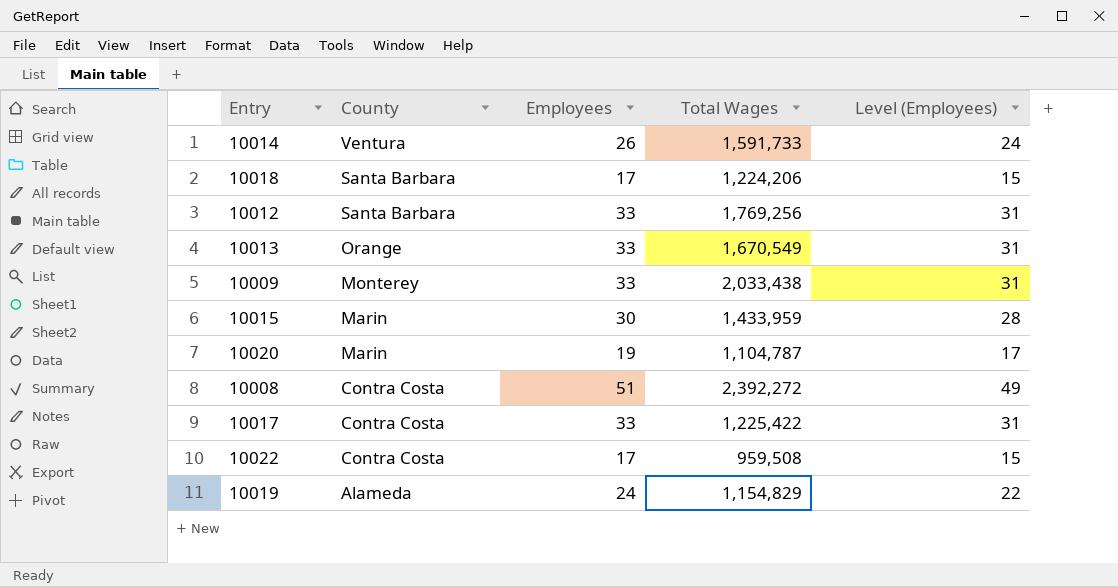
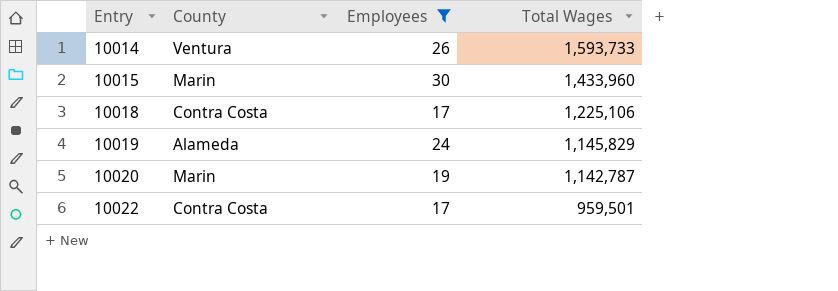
filter: none -> Employees <= 30
row order: County descending -> Entry ascending
column Level (Employees) | formula: [Employees] - 2 -> none
10014 | Total Wages: 1,591,733 -> 1,593,733
10015 | Total Wages: 1,433,959 -> 1,433,960
10018 | County: Santa Barbara -> Contra Costa
10018 | Total Wages: 1,224,206 -> 1,225,106
10019 | Total Wages: 1,154,829 -> 1,145,829
10020 | Total Wages: 1,104,787 -> 1,142,787
10022 | Total Wages: 959,508 -> 959,501

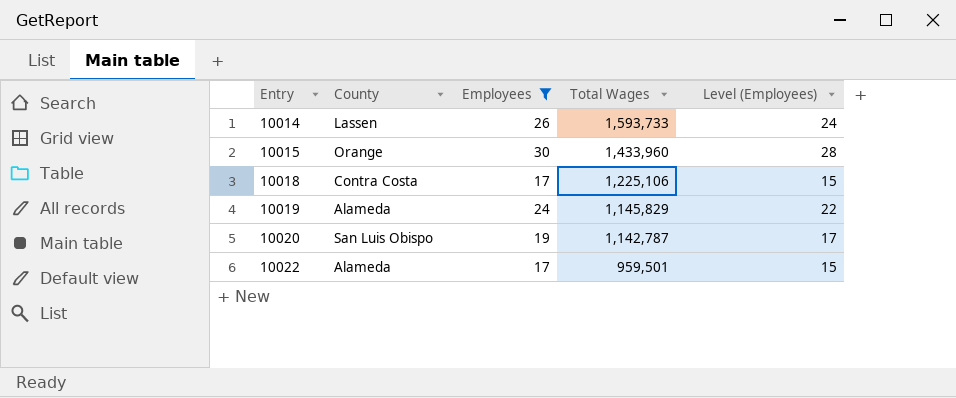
column Level (Employees) | formula: none -> [Employees] - 2
10014 | County: Ventura -> Lassen
10015 | County: Marin -> Orange
10020 | County: Marin -> San Luis Obispo
10022 | County: Contra Costa -> Alameda

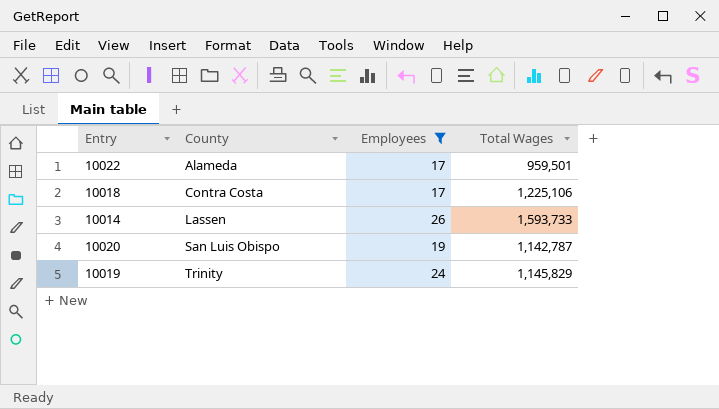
row order: Entry ascending -> County ascending
column Level (Employees) | formula: [Employees] - 2 -> none
row 10015: Orange | 30 | 1,433,960 | 28 -> none
10019 | County: Alameda -> Trinity

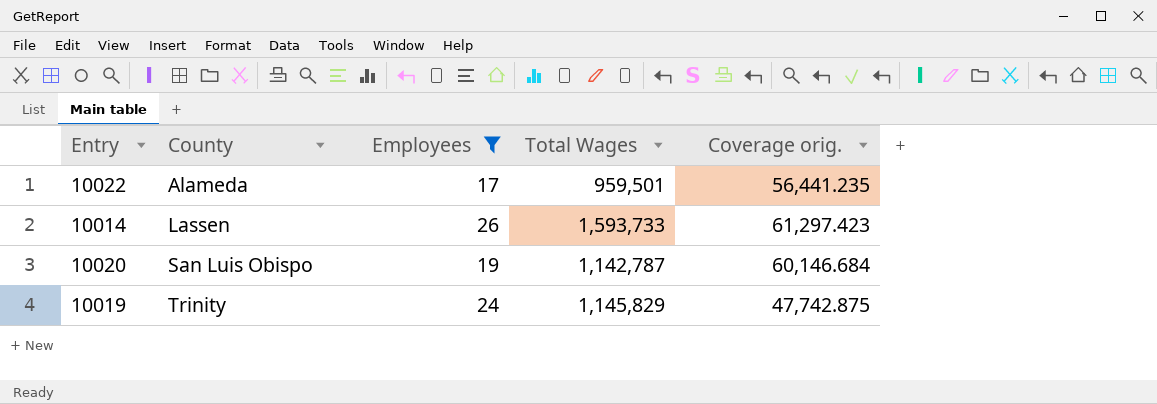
column Coverage orig. | formula: none -> [Total Wages] / [Employees]
row 10018: Contra Costa | 17 | 1,225,106 -> none

